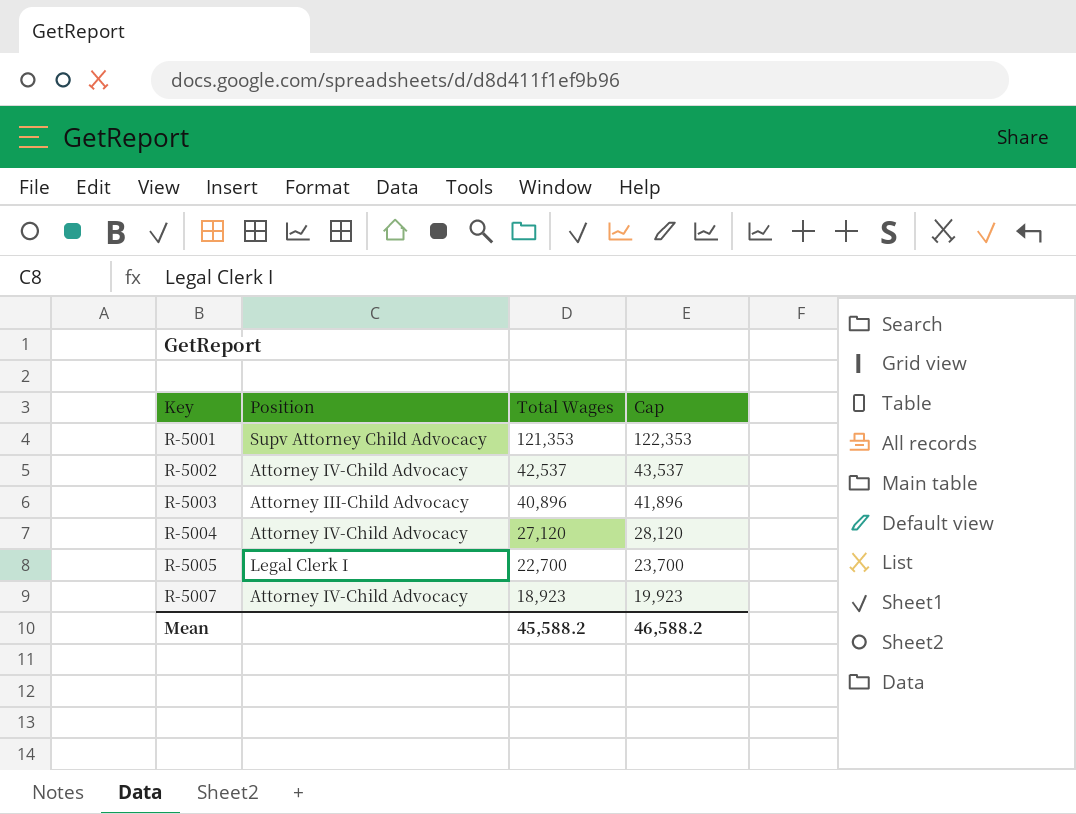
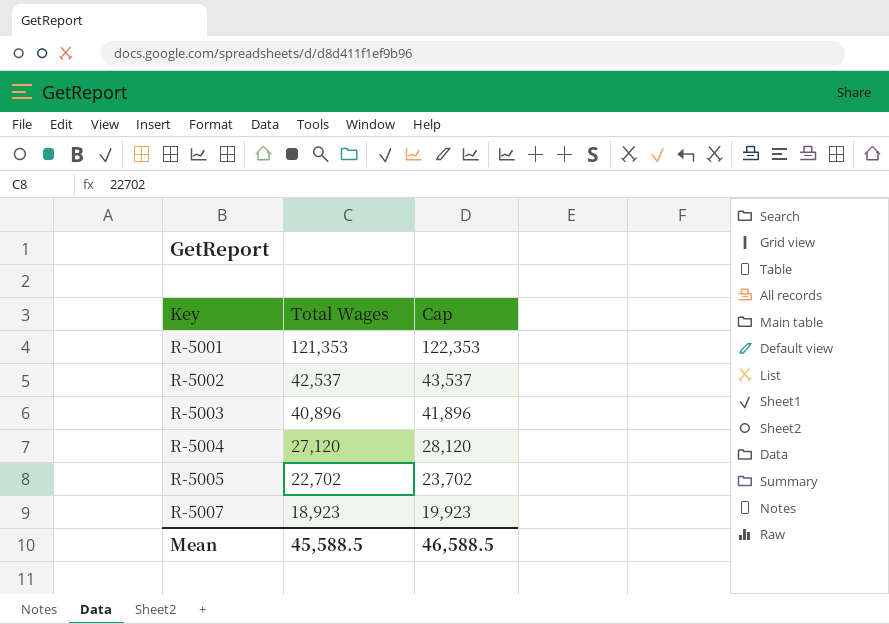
column Position | position: 2 -> none
R-5005 | Total Wages: 22,700 -> 22,702
R-5005 | Cap: 23,700 -> 23,702
Mean | Total Wages: 45,588.2 -> 45,588.5
Mean | Cap: 46,588.2 -> 46,588.5

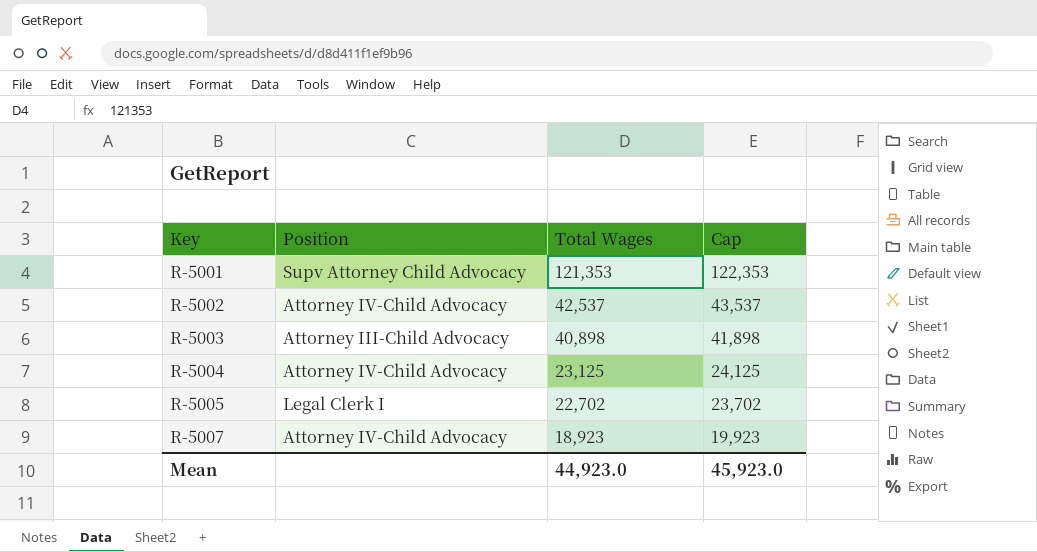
column Position | position: none -> 2
R-5003 | Total Wages: 40,896 -> 40,898
R-5003 | Cap: 41,896 -> 41,898
R-5004 | Total Wages: 27,120 -> 23,125
R-5004 | Cap: 28,120 -> 24,125
Mean | Total Wages: 45,588.5 -> 44,923.0
Mean | Cap: 46,588.5 -> 45,923.0

